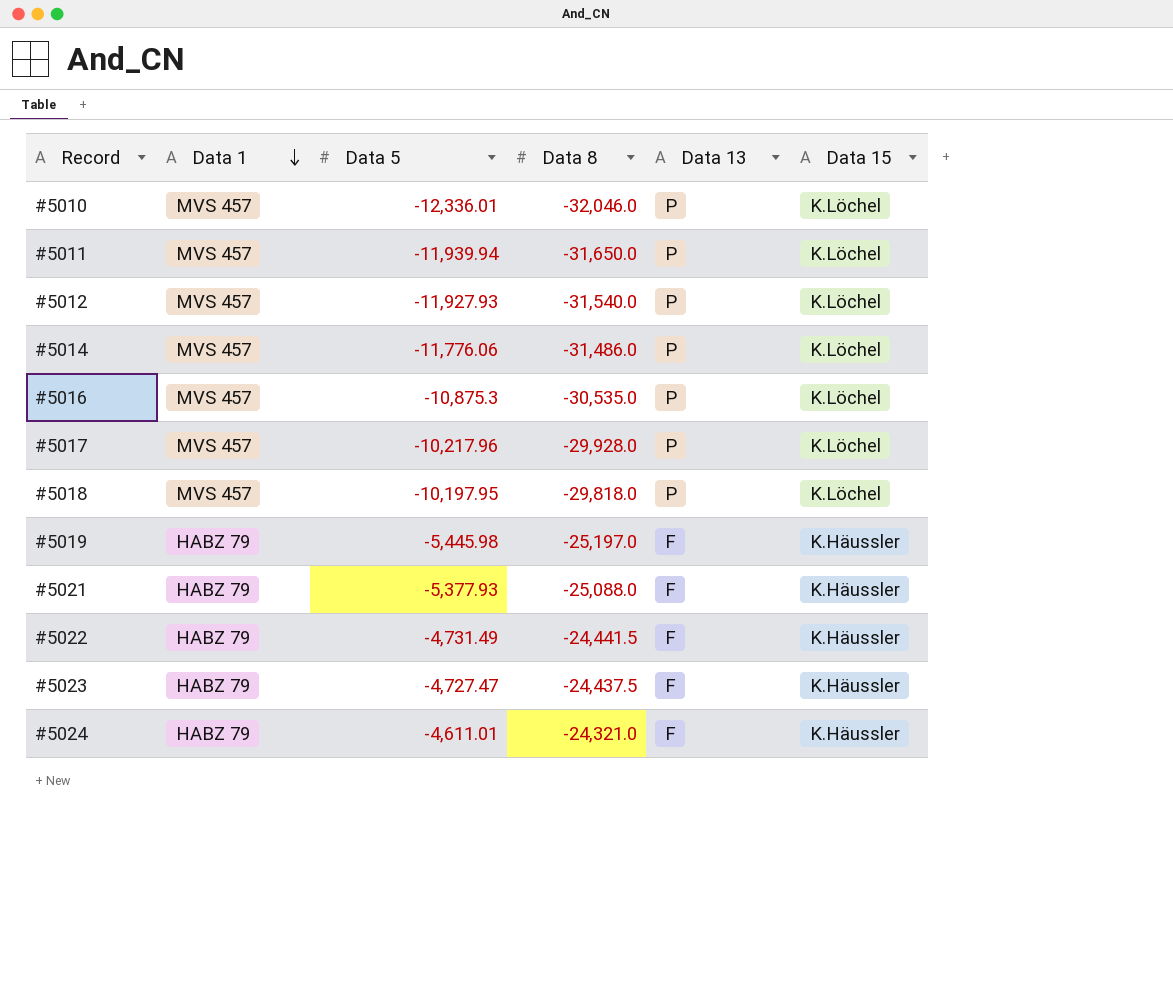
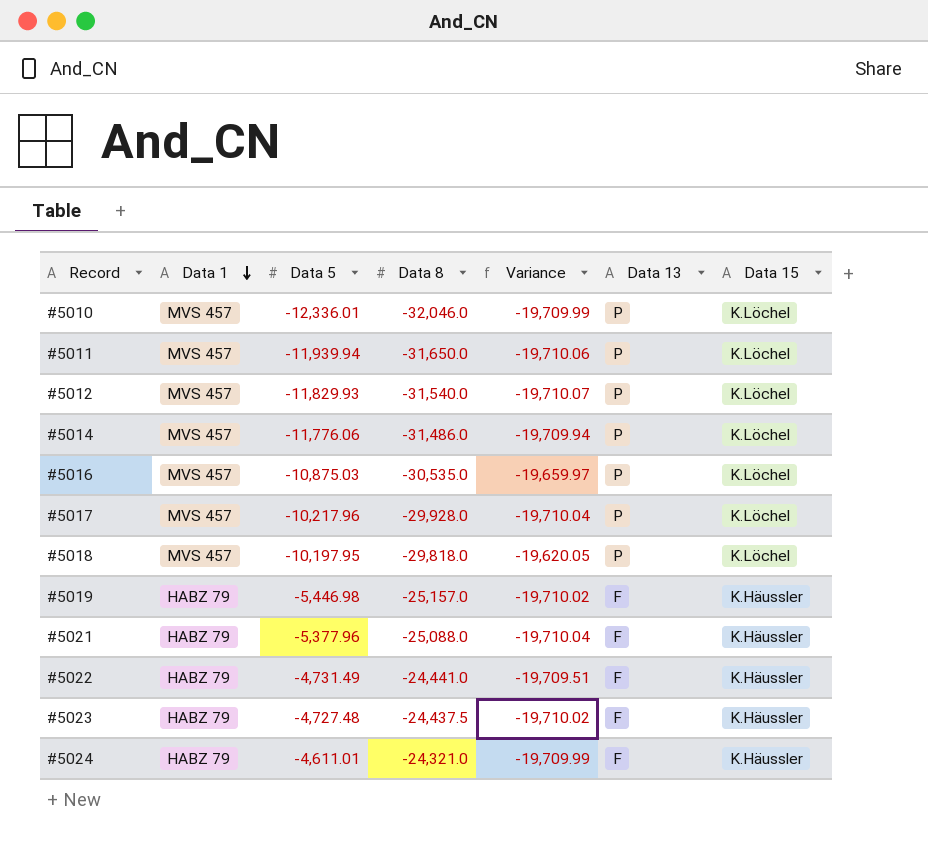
column Variance | formula: none -> [Data 8] - [Data 5]
#5012 | Data 5: -11,927.93 -> -11,829.93
#5016 | Data 5: -10,875.3 -> -10,875.03
#5019 | Data 5: -5,445.98 -> -5,446.98
#5019 | Data 8: -25,197.0 -> -25,157.0
#5021 | Data 5: -5,377.93 -> -5,377.96
#5022 | Data 8: -24,441.5 -> -24,441.0
#5023 | Data 5: -4,727.47 -> -4,727.48

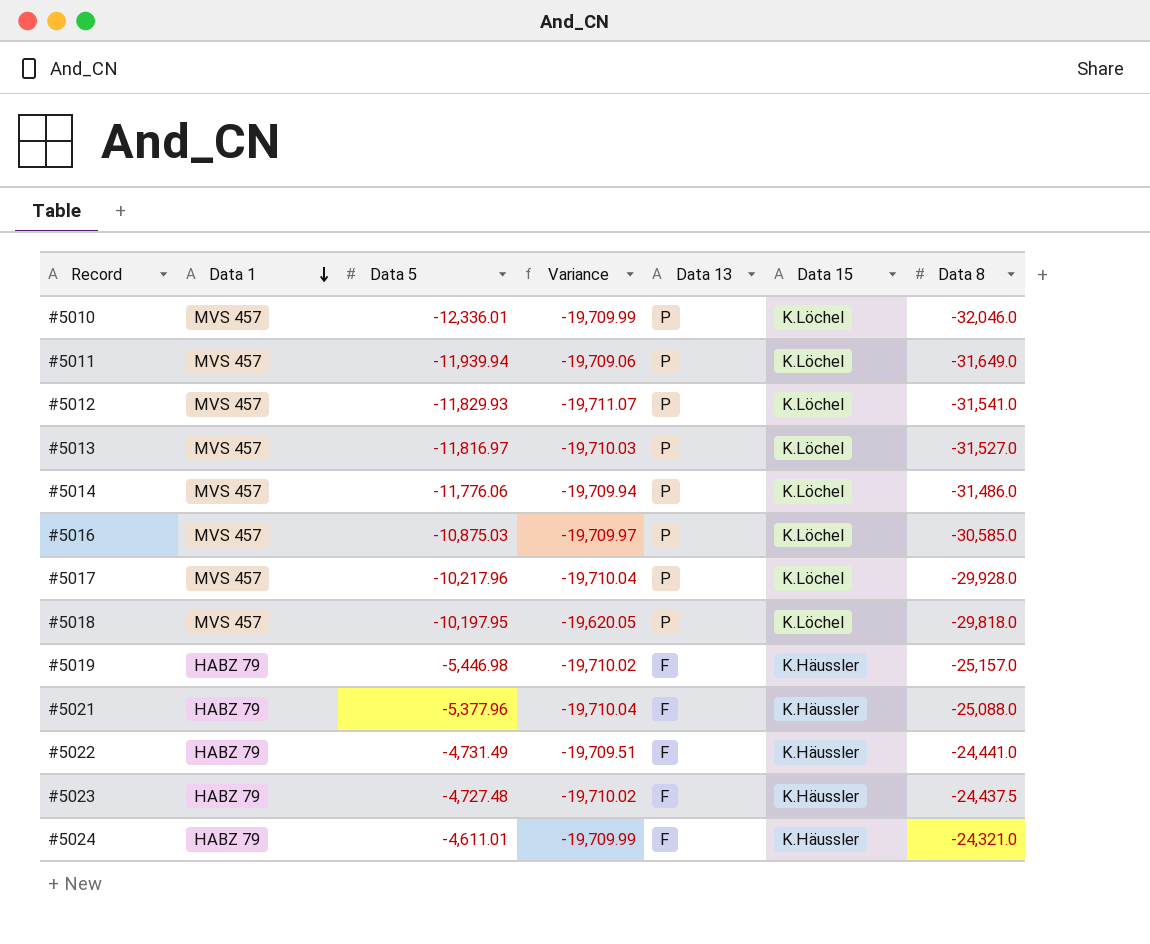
column Data 8 | position: 4 -> 7
#5011 | Variance: -19,710.06 -> -19,709.06
#5011 | Data 8: -31,650.0 -> -31,649.0
#5012 | Variance: -19,710.07 -> -19,711.07
#5012 | Data 8: -31,540.0 -> -31,541.0
row #5013: none -> MVS 457 | -11,816.97 | -19,710.03 | P | K.Löchel | -31,527.0
#5016 | Variance: -19,659.97 -> -19,709.97
#5016 | Data 8: -30,535.0 -> -30,585.0

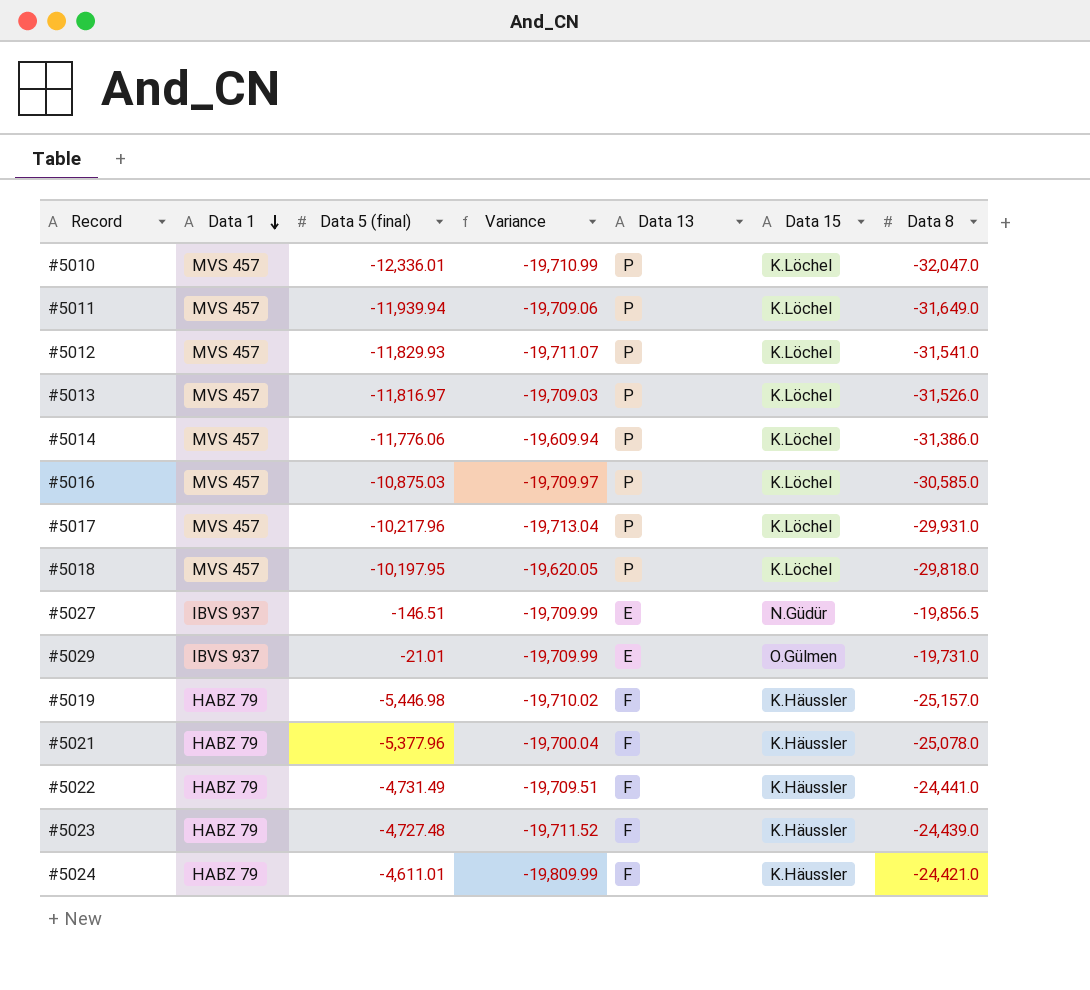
column name: Data 5 -> Data 5 (final)
#5010 | Variance: -19,709.99 -> -19,710.99
#5010 | Data 8: -32,046.0 -> -32,047.0
#5013 | Variance: -19,710.03 -> -19,709.03
#5013 | Data 8: -31,527.0 -> -31,526.0
#5014 | Variance: -19,709.94 -> -19,609.94
#5014 | Data 8: -31,486.0 -> -31,386.0
#5017 | Variance: -19,710.04 -> -19,713.04
#5017 | Data 8: -29,928.0 -> -29,931.0
row #5027: none -> IBVS 937 | -146.51 | -19,709.99 | E | N.Güdür | -19,856.5
row #5029: none -> IBVS 937 | -21.01 | -19,709.99 | E | O.Gülmen | -19,731.0
#5021 | Variance: -19,710.04 -> -19,700.04
#5021 | Data 8: -25,088.0 -> -25,078.0
#5023 | Variance: -19,710.02 -> -19,711.52
#5023 | Data 8: -24,437.5 -> -24,439.0
#5024 | Variance: -19,709.99 -> -19,809.99
#5024 | Data 8: -24,321.0 -> -24,421.0

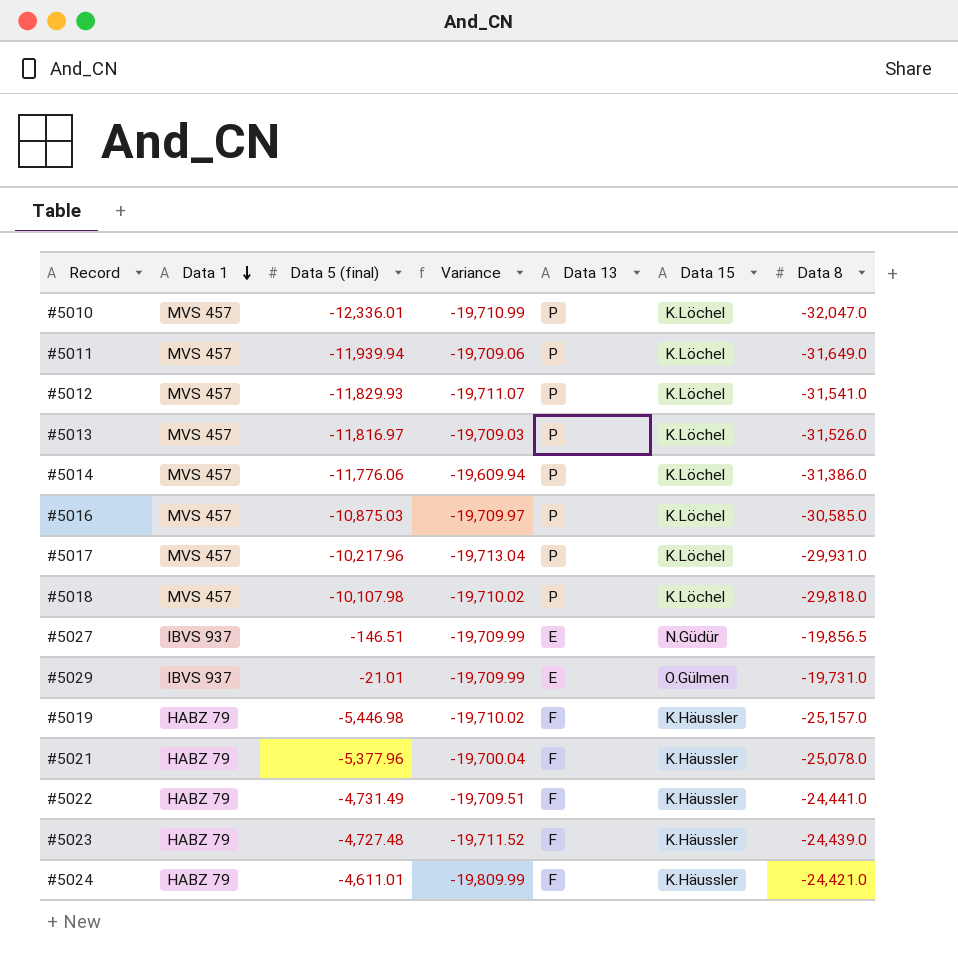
#5018 | Data 5 (final): -10,197.95 -> -10,107.98
#5018 | Variance: -19,620.05 -> -19,710.02

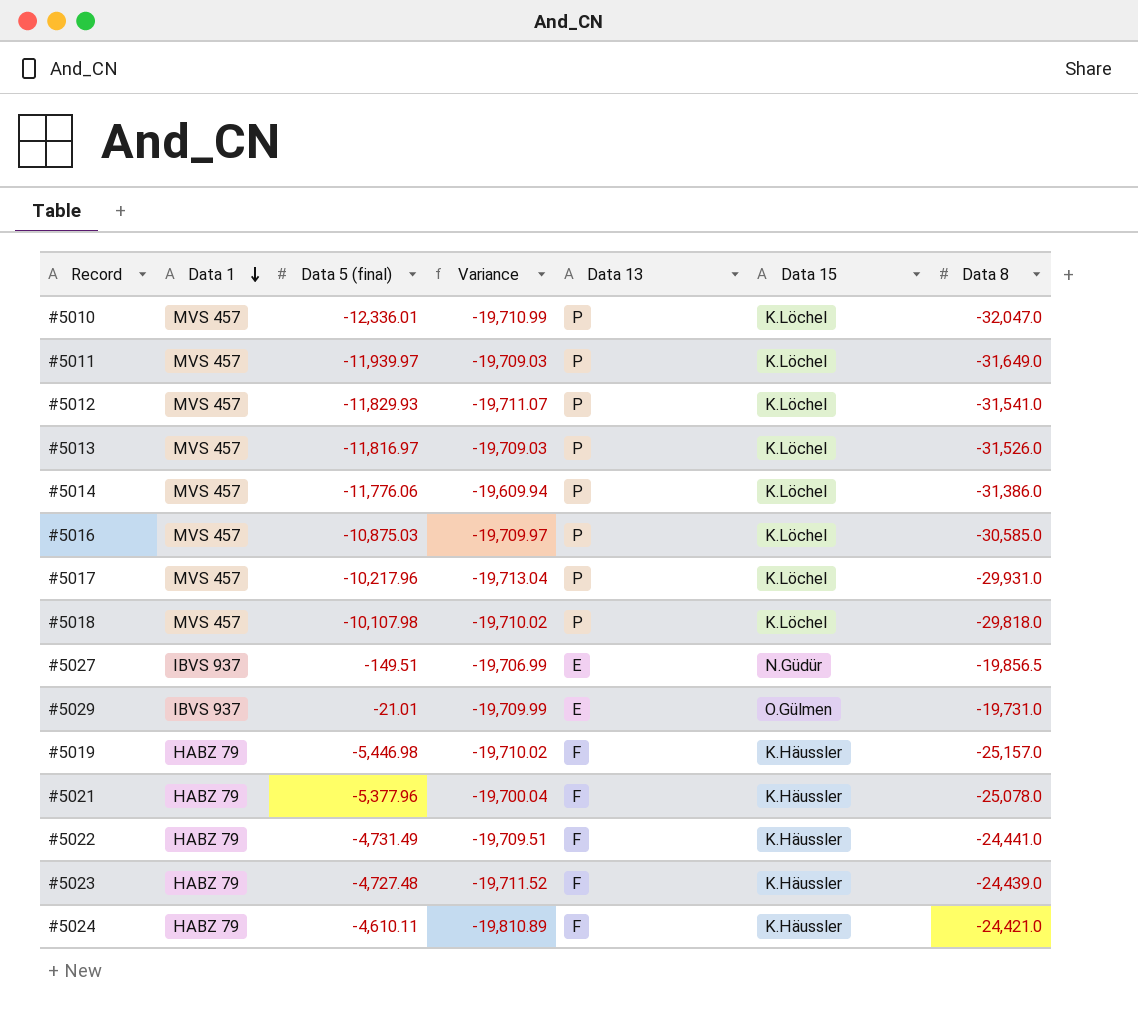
#5011 | Data 5 (final): -11,939.94 -> -11,939.97
#5011 | Variance: -19,709.06 -> -19,709.03
#5027 | Data 5 (final): -146.51 -> -149.51
#5027 | Variance: -19,709.99 -> -19,706.99
#5024 | Data 5 (final): -4,611.01 -> -4,610.11
#5024 | Variance: -19,809.99 -> -19,810.89

